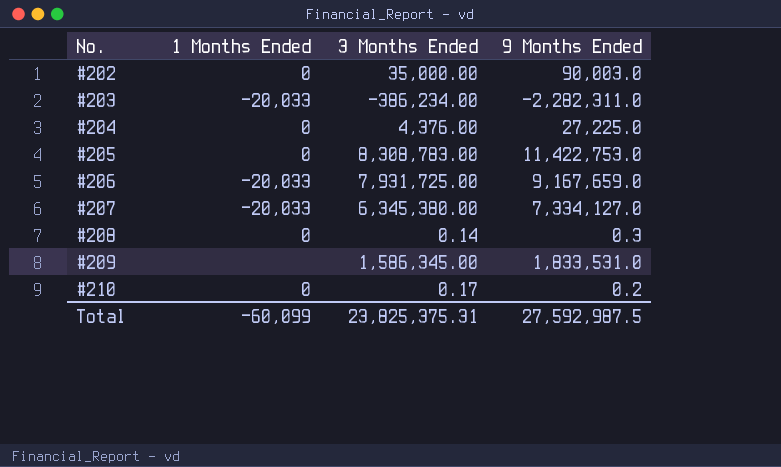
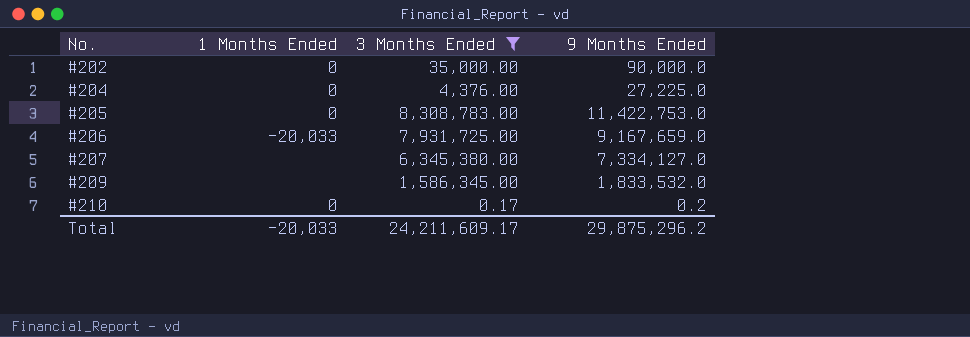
filter: none -> 3 Months Ended >= 0.17
#202 | 9 Months Ended: 90,003.0 -> 90,000.0
#207 | 1 Months Ended: -20,033 -> none
#209 | 9 Months Ended: 1,833,531.0 -> 1,833,532.0
Total | 1 Months Ended: -60,099 -> -20,033
Total | 3 Months Ended: 23,825,375.31 -> 24,211,609.17
Total | 9 Months Ended: 27,592,987.5 -> 29,875,296.2

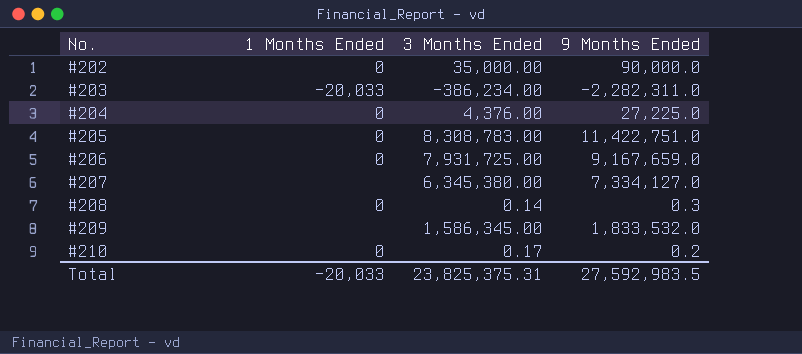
filter: 3 Months Ended >= 0.17 -> none
#205 | 9 Months Ended: 11,422,753.0 -> 11,422,751.0
#206 | 1 Months Ended: -20,033 -> 0
Total | 3 Months Ended: 24,211,609.17 -> 23,825,375.31
Total | 9 Months Ended: 29,875,296.2 -> 27,592,983.5

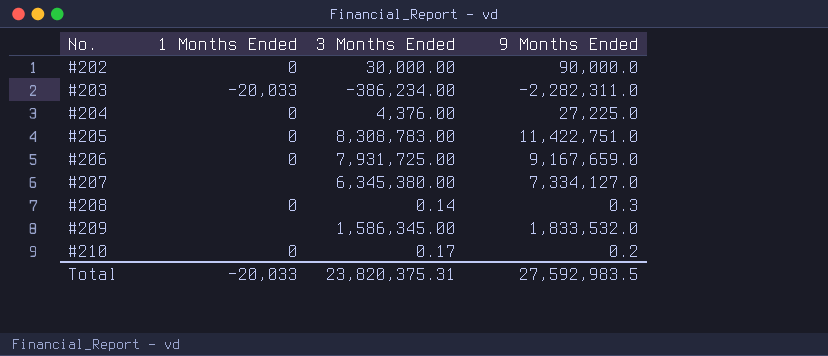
#202 | 3 Months Ended: 35,000.00 -> 30,000.00
Total | 3 Months Ended: 23,825,375.31 -> 23,820,375.31

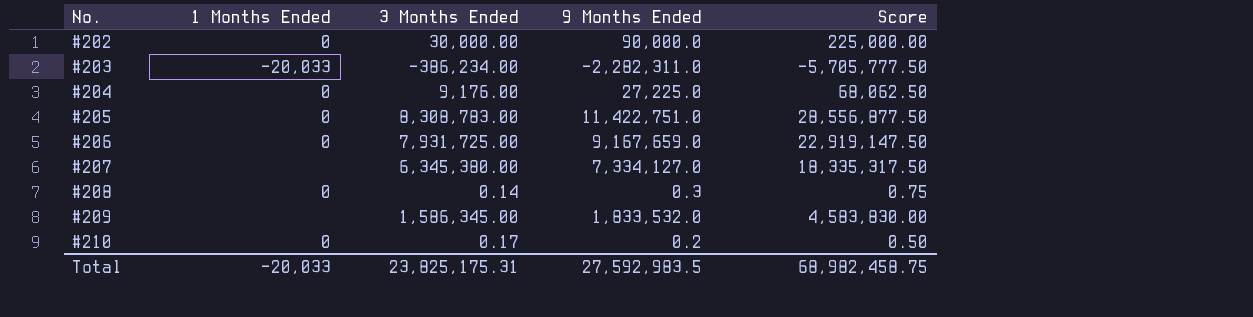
column Score | formula: none -> [9 Months Ended] * 2.5
#204 | 3 Months Ended: 4,376.00 -> 9,176.00
Total | 3 Months Ended: 23,820,375.31 -> 23,825,175.31

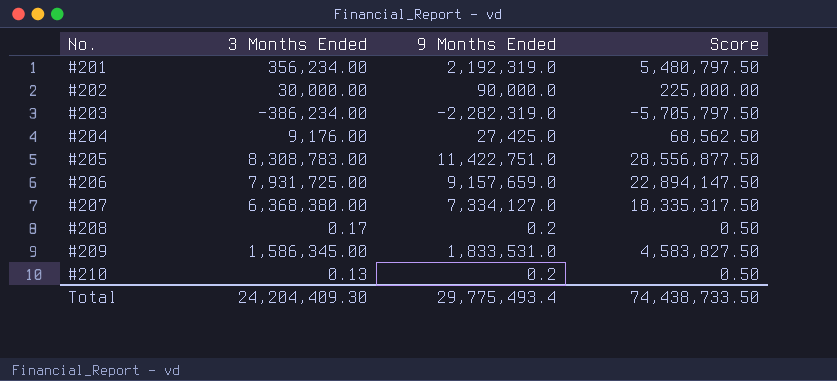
column 1 Months Ended | position: 2 -> none
row #201: none -> 356,234.00 | 2,192,319.0 | 5,480,797.50
#203 | 9 Months Ended: -2,282,311.0 -> -2,282,319.0
#203 | Score: -5,705,777.50 -> -5,705,797.50
#204 | 9 Months Ended: 27,225.0 -> 27,425.0
#204 | Score: 68,062.50 -> 68,562.50
#206 | 9 Months Ended: 9,167,659.0 -> 9,157,659.0
#206 | Score: 22,919,147.50 -> 22,894,147.50
#207 | 3 Months Ended: 6,345,380.00 -> 6,368,380.00
#208 | 3 Months Ended: 0.14 -> 0.17
#208 | 9 Months Ended: 0.3 -> 0.2
#208 | Score: 0.75 -> 0.50
#209 | 9 Months Ended: 1,833,532.0 -> 1,833,531.0
#209 | Score: 4,583,830.00 -> 4,583,827.50
#210 | 3 Months Ended: 0.17 -> 0.13
Total | 3 Months Ended: 23,825,175.31 -> 24,204,409.30
Total | 9 Months Ended: 27,592,983.5 -> 29,775,493.4
Total | Score: 68,982,458.75 -> 74,438,733.50

